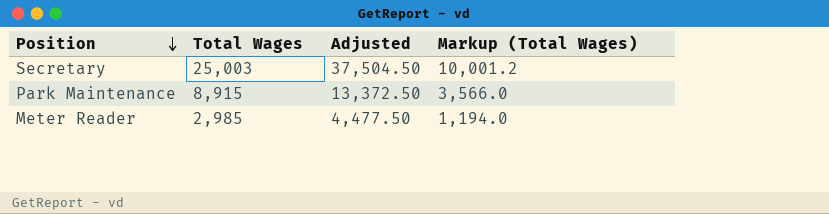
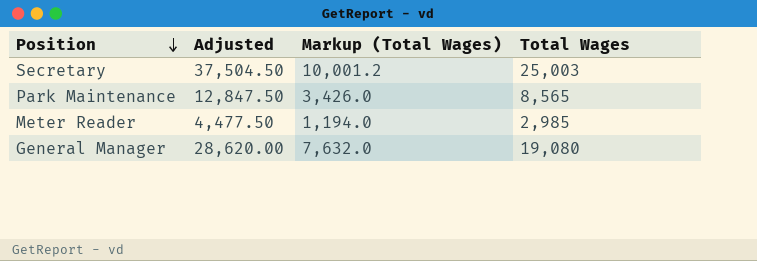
column Total Wages | position: 2 -> 4
Park Maintenance | Adjusted: 13,372.50 -> 12,847.50
Park Maintenance | Markup (Total Wages): 3,566.0 -> 3,426.0
Park Maintenance | Total Wages: 8,915 -> 8,565
row General Manager: none -> 28,620.00 | 7,632.0 | 19,080

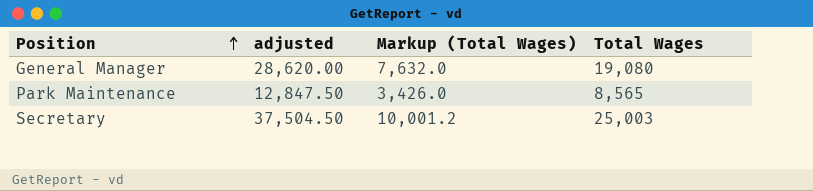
row order: Position descending -> Position ascending
column name: Adjusted -> adjusted
row Meter Reader: 4,477.50 | 1,194.0 | 2,985 -> none

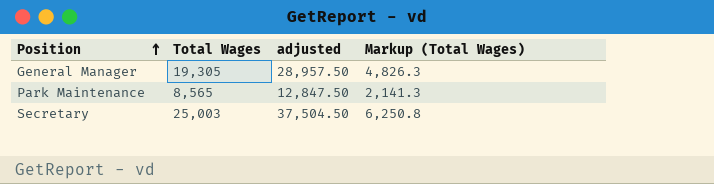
column Total Wages | position: 4 -> 2
column Markup (Total Wages) | formula: [Total Wages] * 0.4 -> [Total Wages] * 0.25
General Manager | Total Wages: 19,080 -> 19,305
General Manager | adjusted: 28,620.00 -> 28,957.50

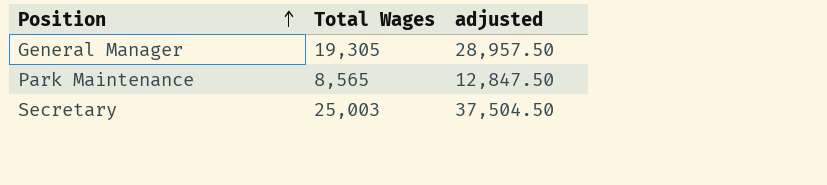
column Markup (Total Wages) | formula: [Total Wages] * 0.25 -> none

